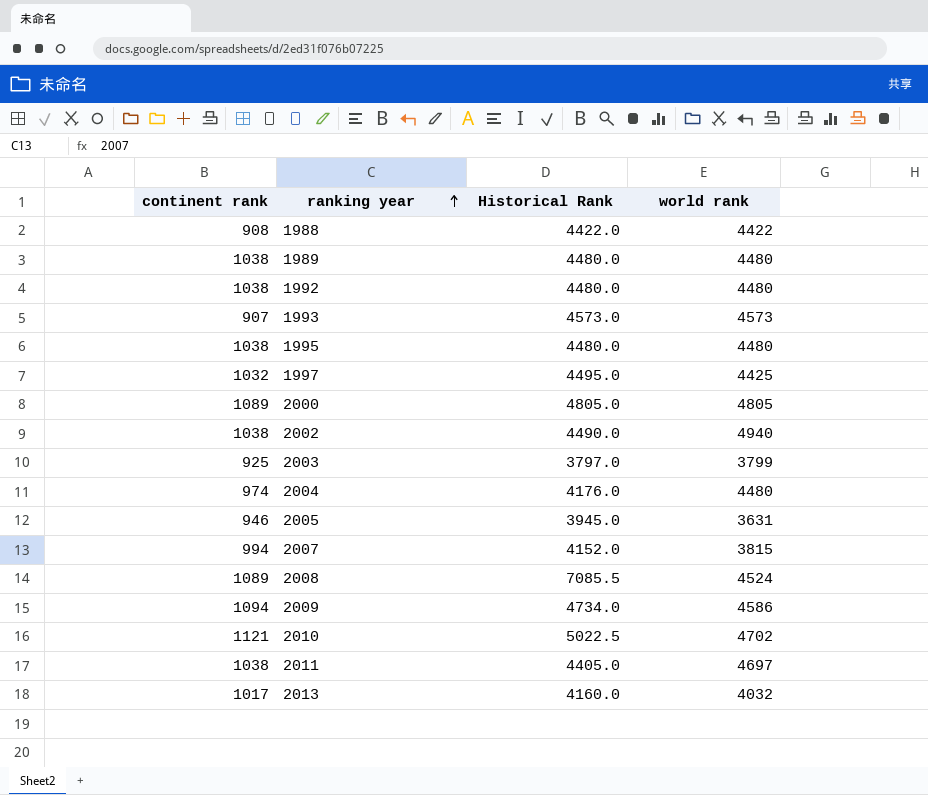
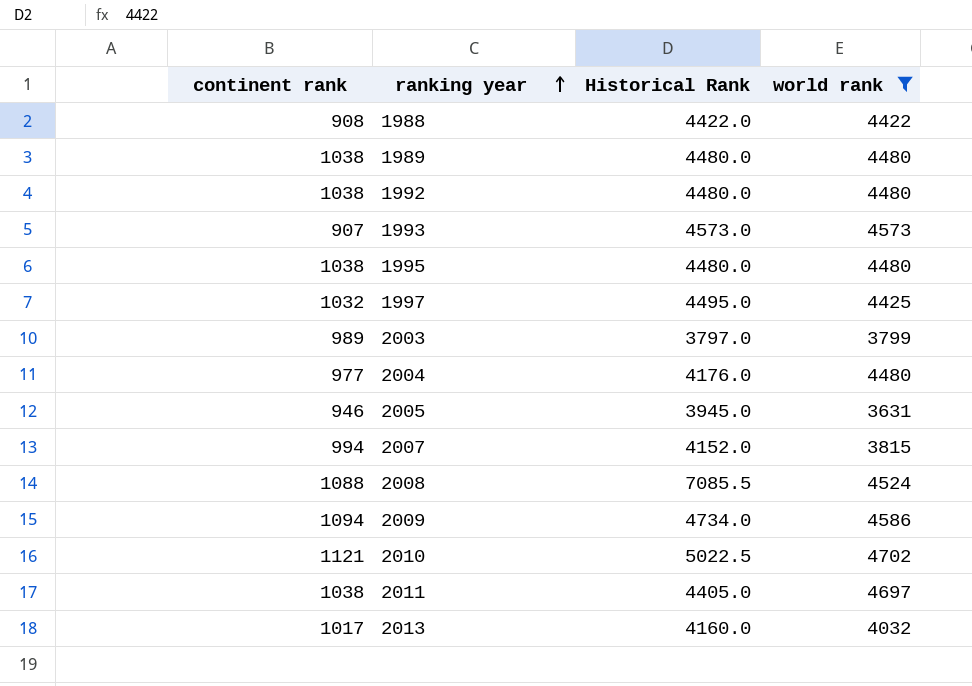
filter: none -> world rank <= 4702
2003 | continent rank: 925 -> 989
2004 | continent rank: 974 -> 977
2008 | continent rank: 1089 -> 1088

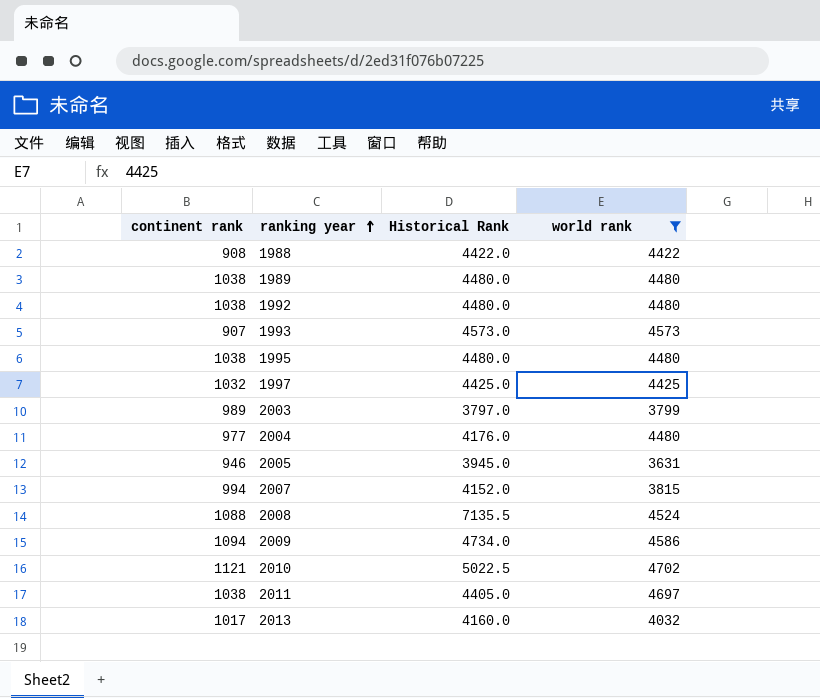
1997 | Historical Rank: 4495.0 -> 4425.0
2008 | Historical Rank: 7085.5 -> 7135.5

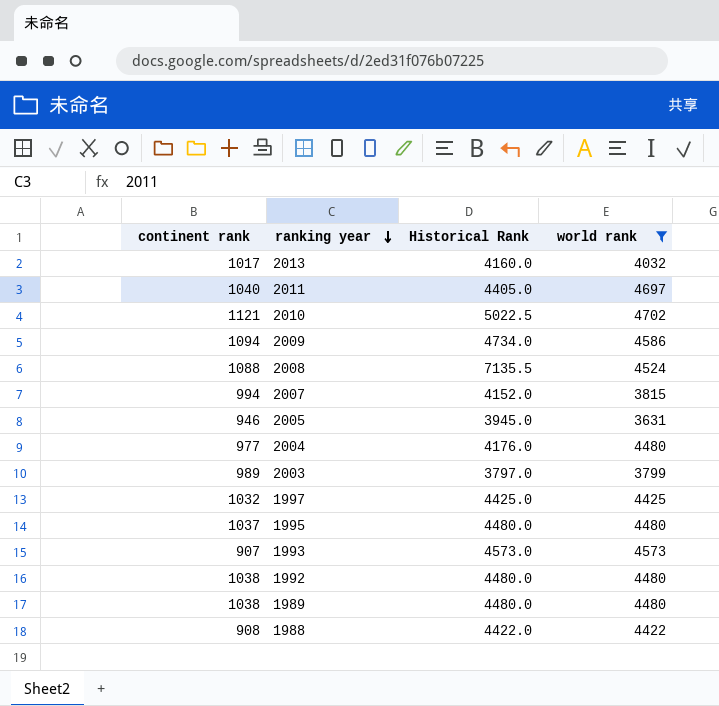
row order: ranking year ascending -> ranking year descending
2011 | continent rank: 1038 -> 1040
1995 | continent rank: 1038 -> 1037

